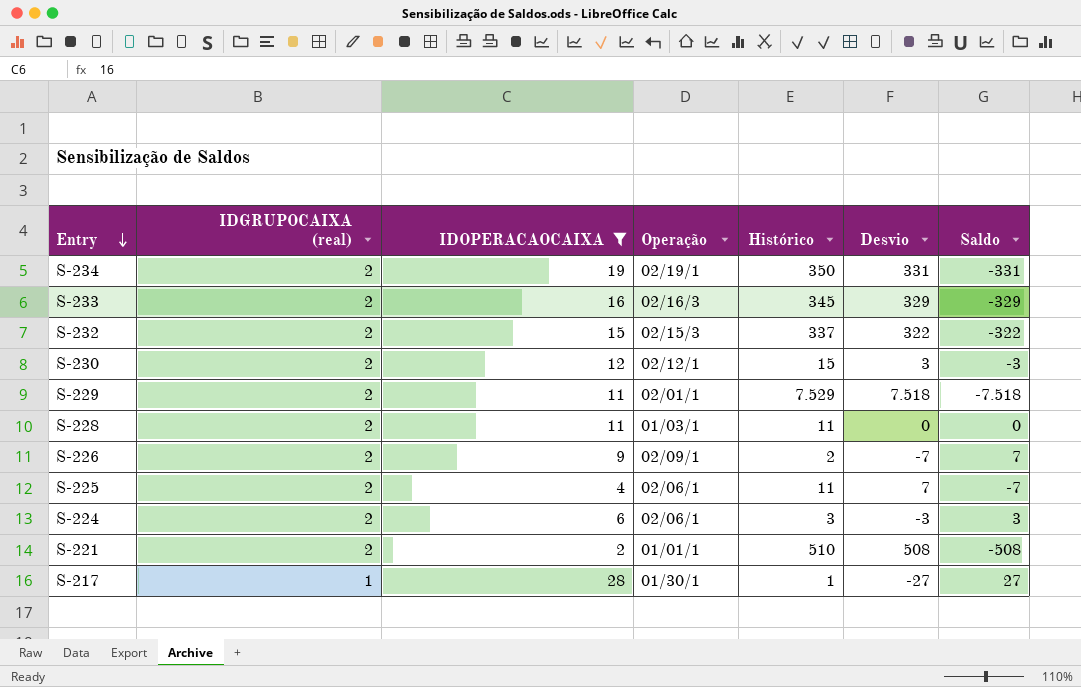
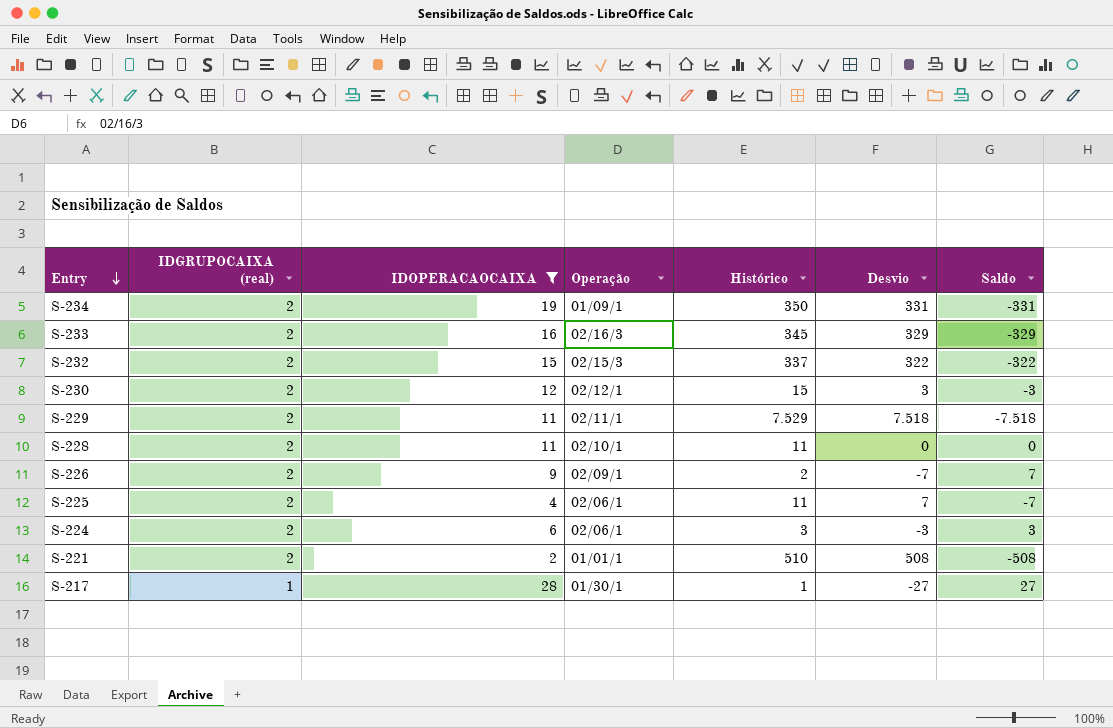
S-234 | Operação: 02/19/1 -> 01/09/1
S-229 | Operação: 02/01/1 -> 02/11/1
S-228 | Operação: 01/03/1 -> 02/10/1

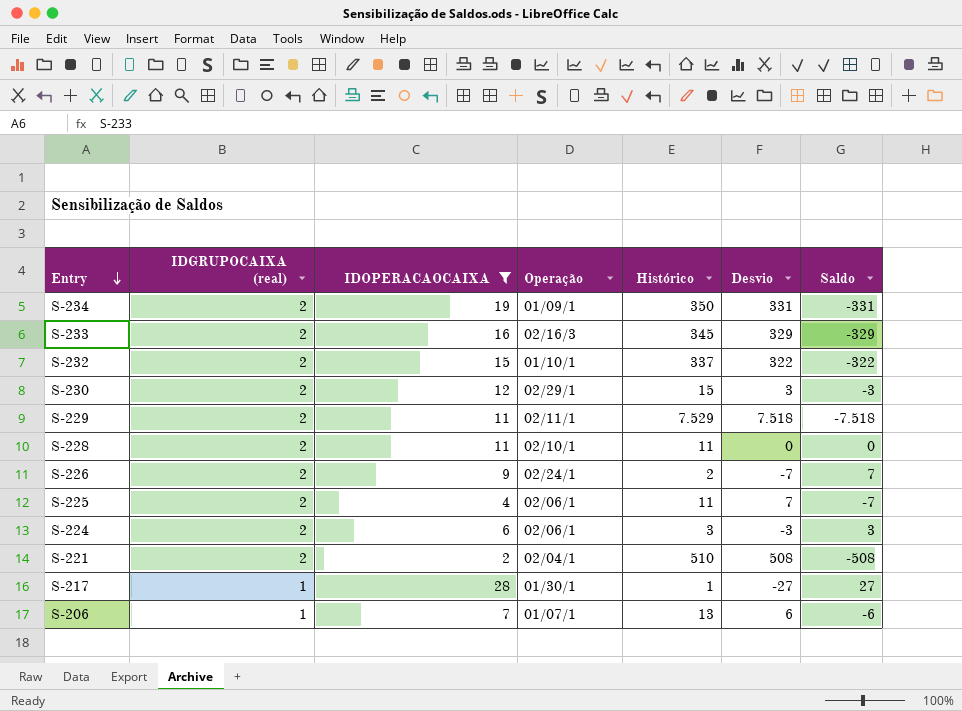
S-232 | Operação: 02/15/3 -> 01/10/1
S-230 | Operação: 02/12/1 -> 02/29/1
S-226 | Operação: 02/09/1 -> 02/24/1
S-221 | Operação: 01/01/1 -> 02/04/1
row S-206: none -> 1 | 7 | 01/07/1 | 13 | 6 | -6

